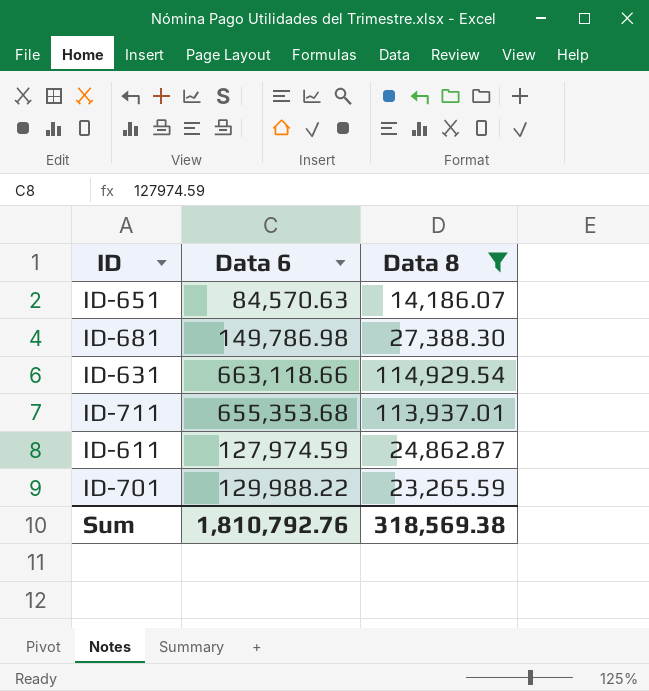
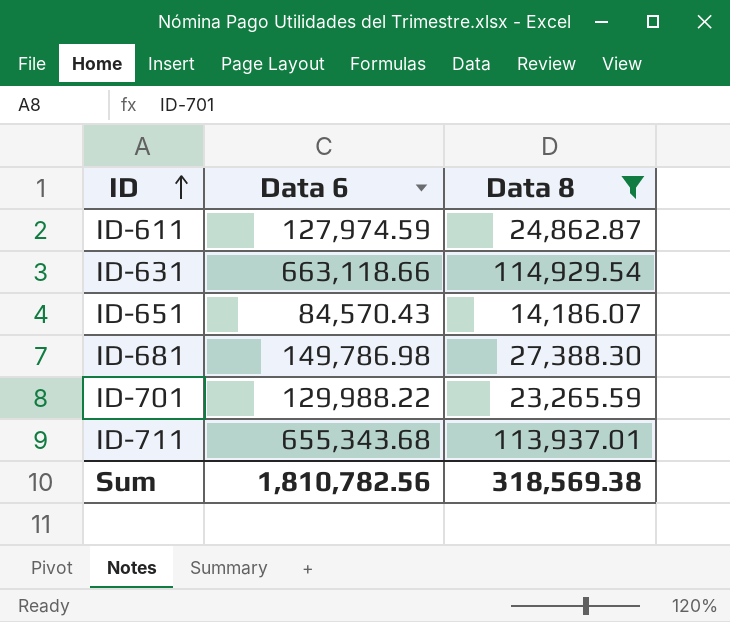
row order: none -> ID ascending
ID-651 | Data 6: 84,570.63 -> 84,570.43
ID-711 | Data 6: 655,353.68 -> 655,343.68
Sum | Data 6: 1,810,792.76 -> 1,810,782.56

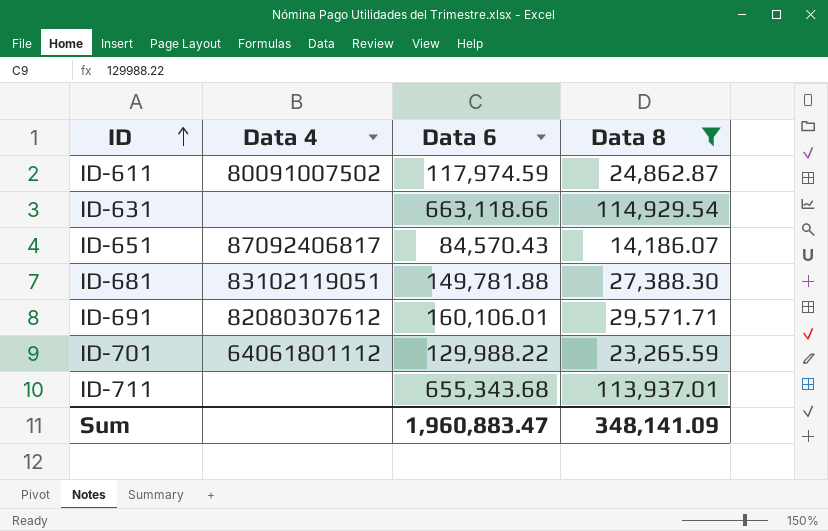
column Data 4 | position: none -> 2
ID-611 | Data 6: 127,974.59 -> 117,974.59
ID-681 | Data 6: 149,786.98 -> 149,781.88
row ID-691: none -> 82080307612 | 160,106.01 | 29,571.71
Sum | Data 6: 1,810,782.56 -> 1,960,883.47
Sum | Data 8: 318,569.38 -> 348,141.09

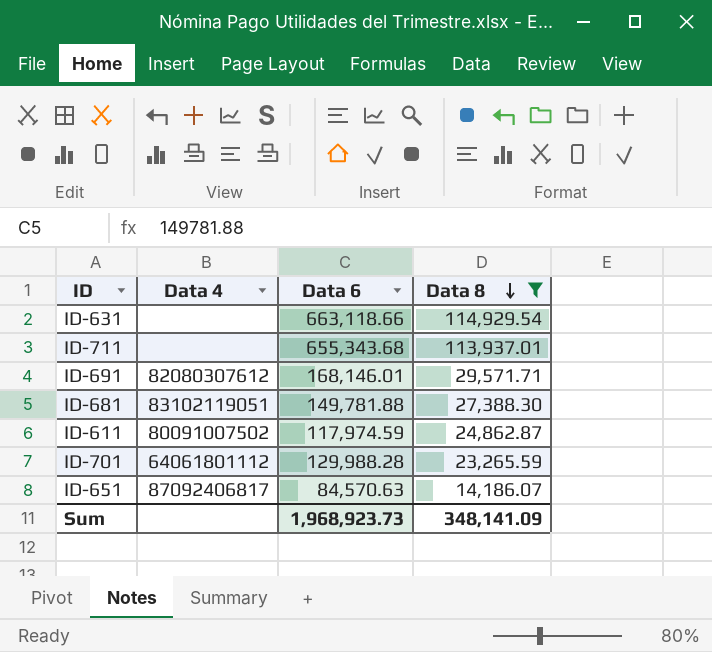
row order: ID ascending -> Data 8 descending
ID-691 | Data 6: 160,106.01 -> 168,146.01
ID-701 | Data 6: 129,988.22 -> 129,988.28
ID-651 | Data 6: 84,570.43 -> 84,570.63
Sum | Data 6: 1,960,883.47 -> 1,968,923.73

